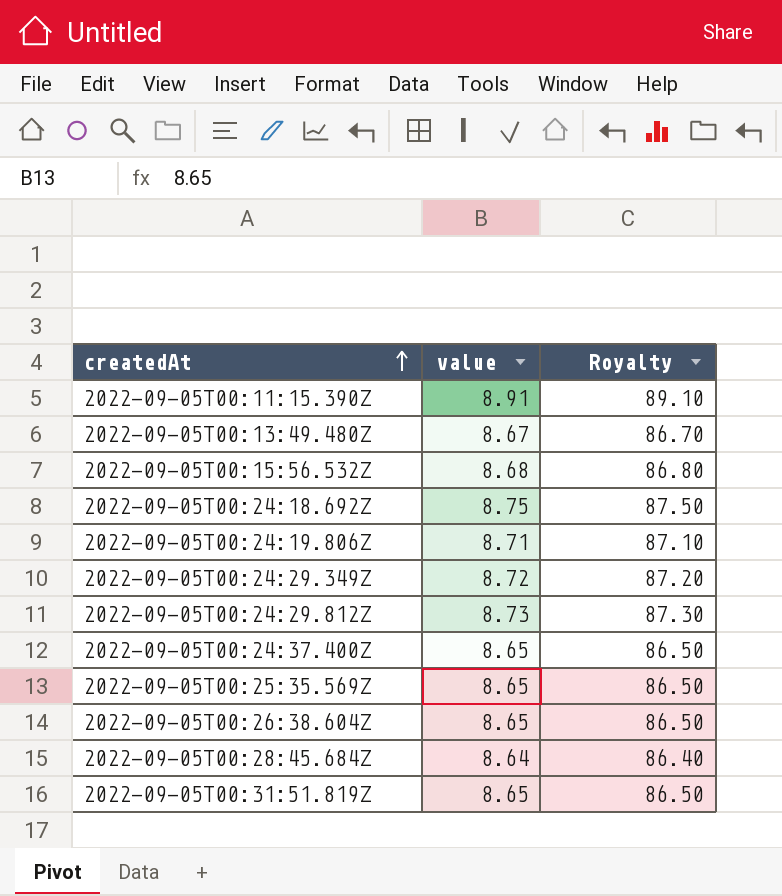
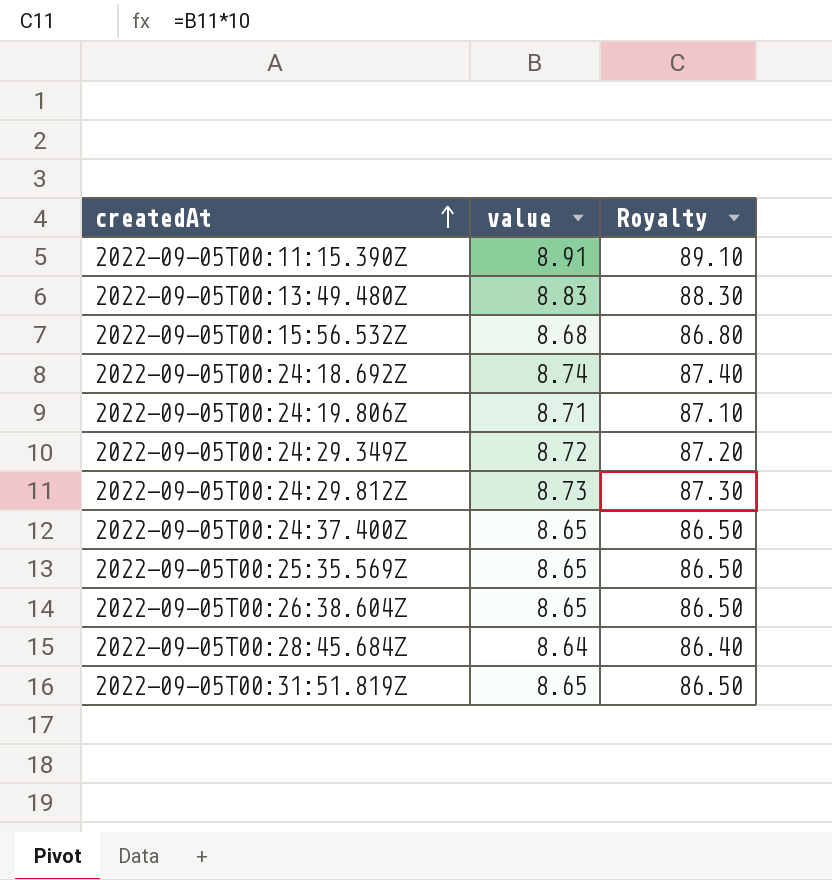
2022-09-05T00:13:49.480Z | value: 8.67 -> 8.83
2022-09-05T00:13:49.480Z | Royalty: 86.70 -> 88.30
2022-09-05T00:24:18.692Z | value: 8.75 -> 8.74
2022-09-05T00:24:18.692Z | Royalty: 87.50 -> 87.40

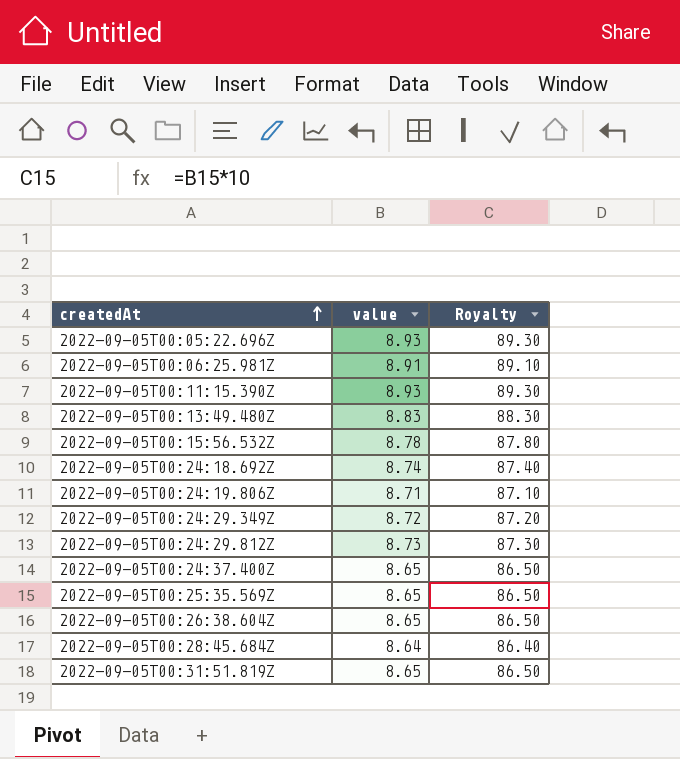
row 2022-09-05T00:05:22.696Z: none -> 8.93 | 89.30
row 2022-09-05T00:06:25.981Z: none -> 8.91 | 89.10
2022-09-05T00:11:15.390Z | value: 8.91 -> 8.93
2022-09-05T00:11:15.390Z | Royalty: 89.10 -> 89.30
2022-09-05T00:15:56.532Z | value: 8.68 -> 8.78
2022-09-05T00:15:56.532Z | Royalty: 86.80 -> 87.80

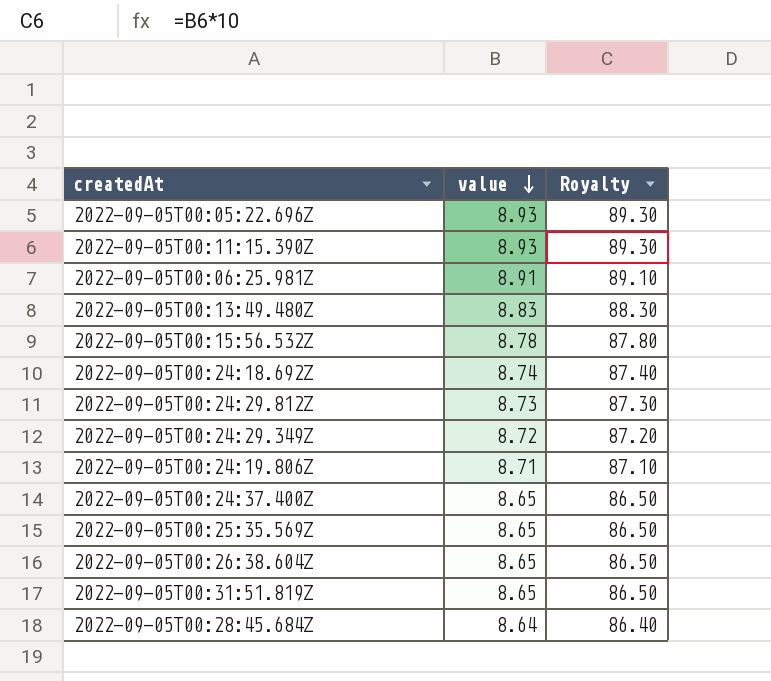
row order: createdAt ascending -> value descending

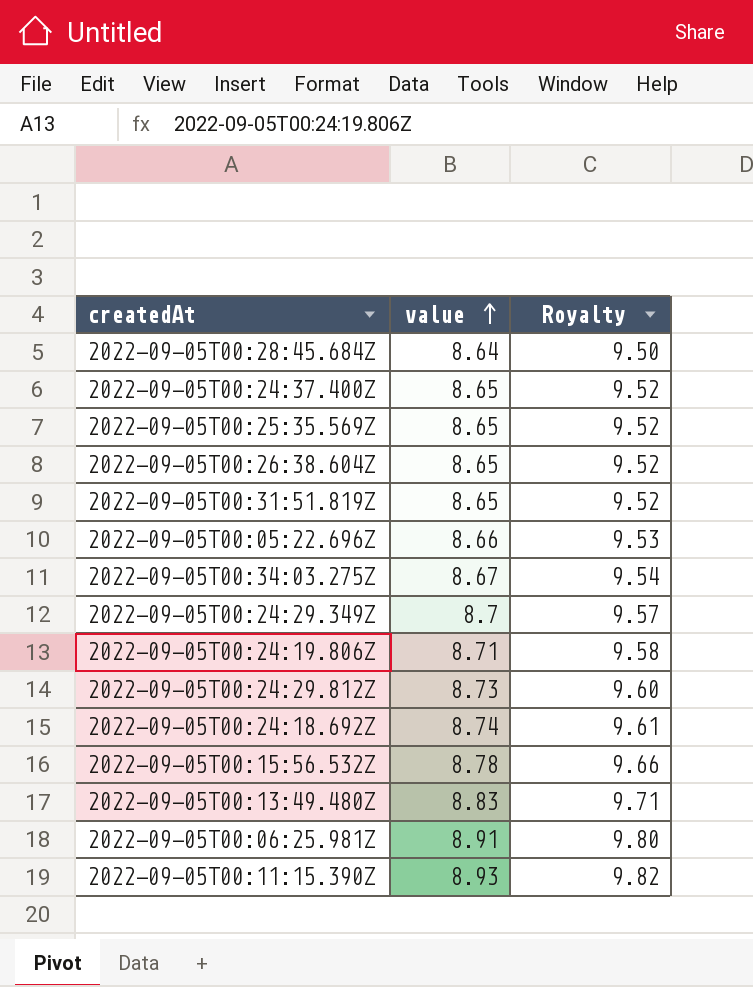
row order: value descending -> value ascending
column Royalty | formula: [value] * 10 -> [value] * 1.1
2022-09-05T00:05:22.696Z | value: 8.93 -> 8.66
row 2022-09-05T00:34:03.275Z: none -> 8.67 | 9.54
2022-09-05T00:24:29.349Z | value: 8.72 -> 8.7

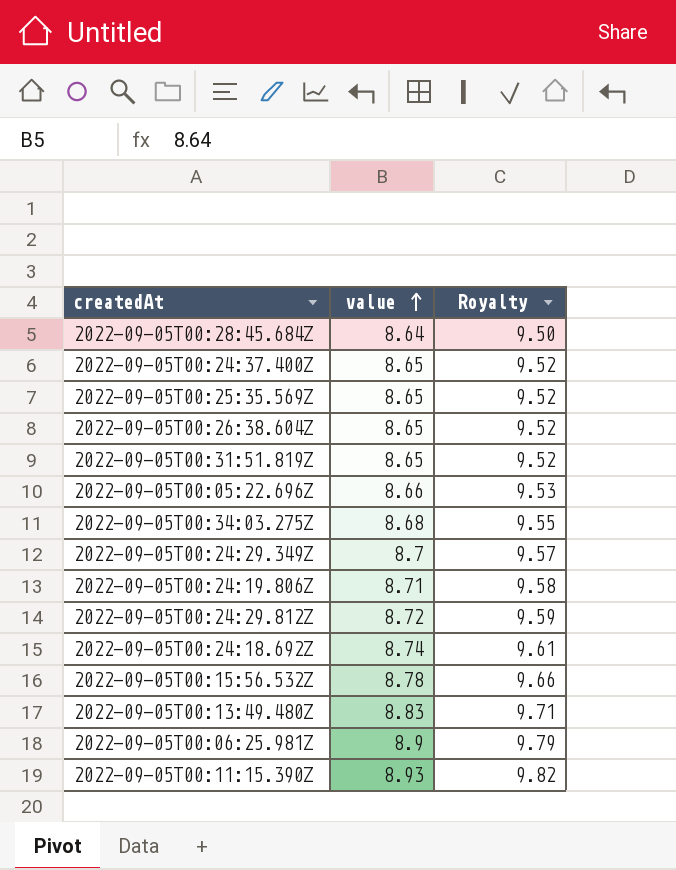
2022-09-05T00:34:03.275Z | value: 8.67 -> 8.68
2022-09-05T00:34:03.275Z | Royalty: 9.54 -> 9.55
2022-09-05T00:24:29.812Z | value: 8.73 -> 8.72
2022-09-05T00:24:29.812Z | Royalty: 9.60 -> 9.59
2022-09-05T00:06:25.981Z | value: 8.91 -> 8.9
2022-09-05T00:06:25.981Z | Royalty: 9.80 -> 9.79

